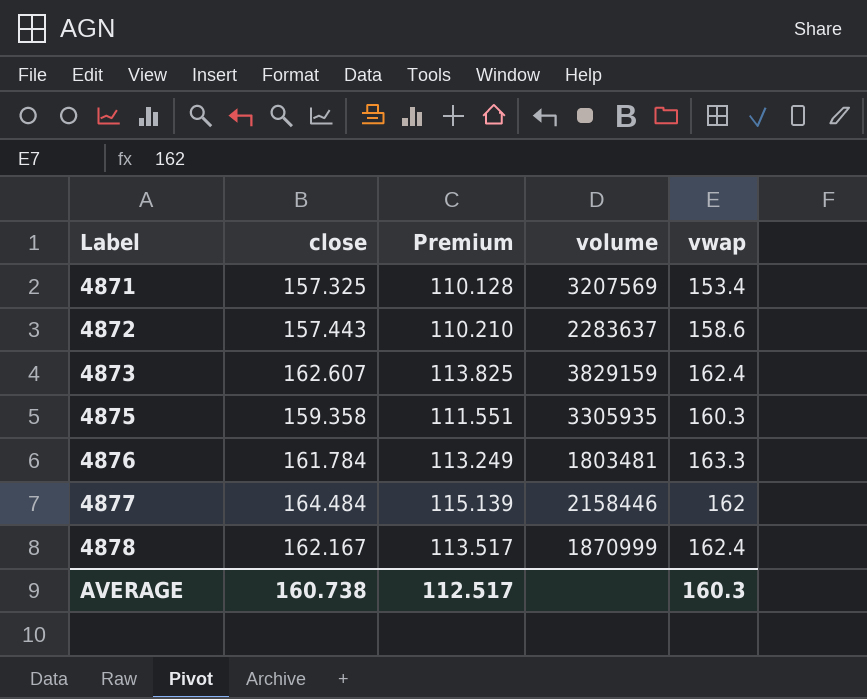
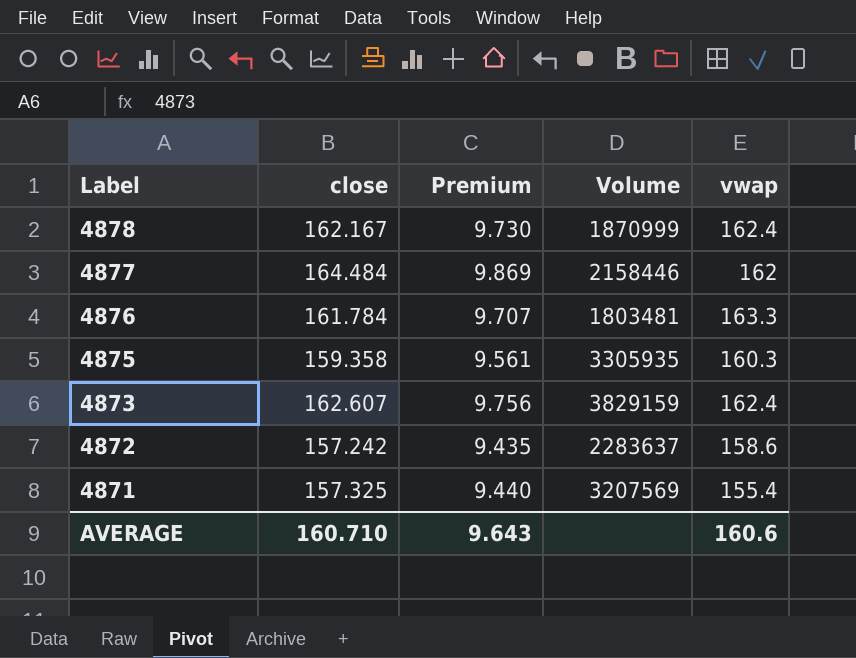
row order: Label ascending -> Label descending
column Premium | formula: [close] * 0.7 -> [close] * 0.06
column name: volume -> Volume
4872 | close: 157.443 -> 157.242
4871 | vwap: 153.4 -> 155.4
AVERAGE | close: 160.738 -> 160.710
AVERAGE | Premium: 112.517 -> 9.643
AVERAGE | vwap: 160.3 -> 160.6

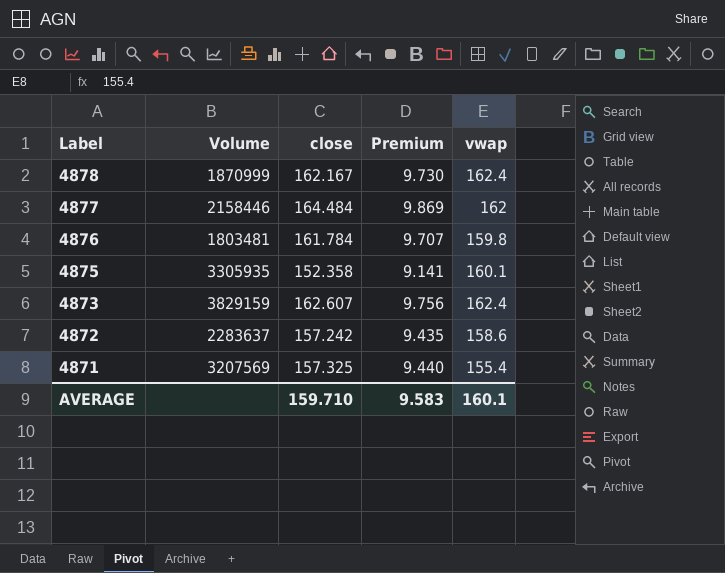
column Volume | position: 4 -> 2
4876 | vwap: 163.3 -> 159.8
4875 | close: 159.358 -> 152.358
4875 | Premium: 9.561 -> 9.141
4875 | vwap: 160.3 -> 160.1
AVERAGE | close: 160.710 -> 159.710
AVERAGE | Premium: 9.643 -> 9.583
AVERAGE | vwap: 160.6 -> 160.1

